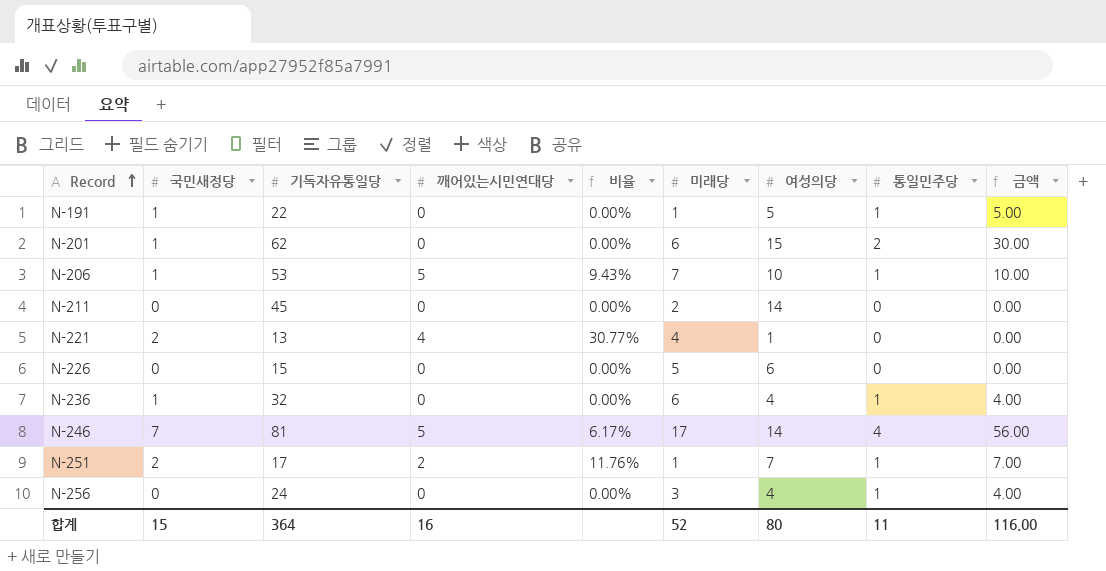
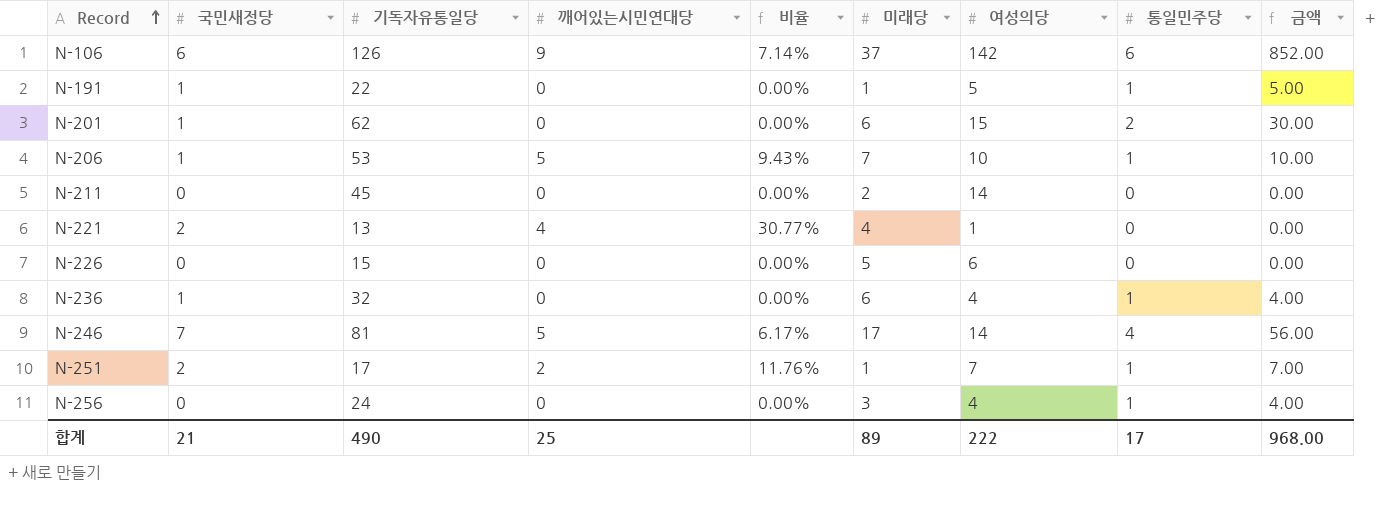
row N-106: none -> 6 | 126 | 9 | 7.14% | 37 | 142 | 6 | 852.00
합계 | 국민새정당: 15 -> 21
합계 | 기독자유통일당: 364 -> 490
합계 | 깨어있는시민연대당: 16 -> 25
합계 | 미래당: 52 -> 89
합계 | 여성의당: 80 -> 222
합계 | 통일민주당: 11 -> 17
합계 | 금액: 116.00 -> 968.00

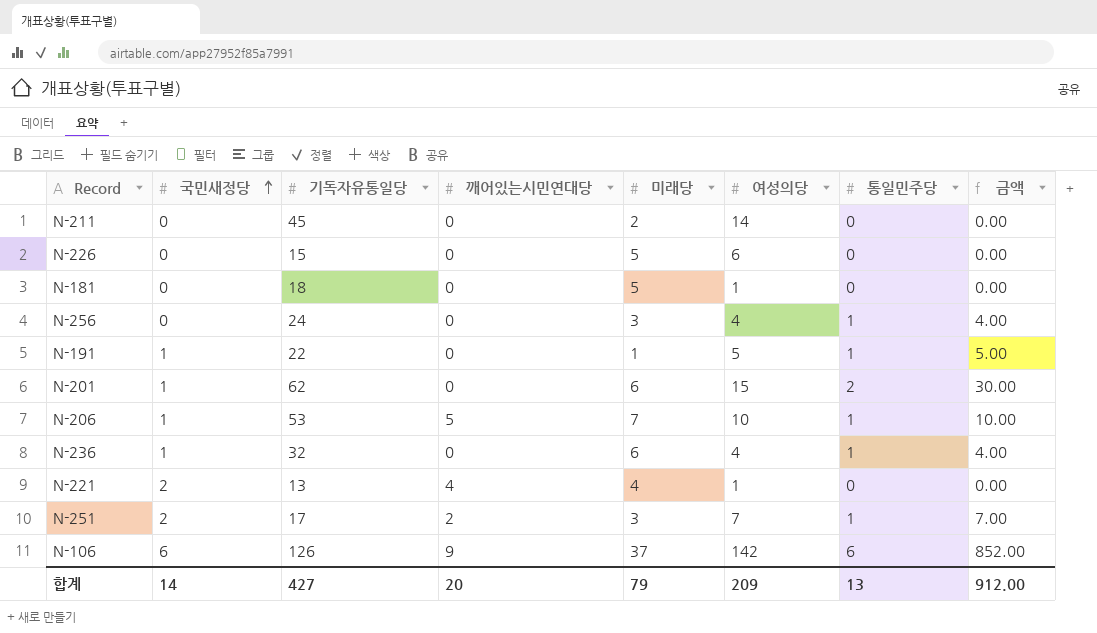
row order: Record ascending -> 국민새정당 ascending
column 비율 | formula: [깨어있는시민연대당] / [기독자유통일당] -> none
row N-246: 7 | 81 | 5 | 6.17% | 17 | 14 | 4 | 56.00 -> none
row N-181: none -> 0 | 18 | 0 | 5 | 1 | 0 | 0.00
N-251 | 미래당: 1 -> 3
합계 | 국민새정당: 21 -> 14
합계 | 기독자유통일당: 490 -> 427
합계 | 깨어있는시민연대당: 25 -> 20
합계 | 미래당: 89 -> 79
합계 | 여성의당: 222 -> 209
합계 | 통일민주당: 17 -> 13
합계 | 금액: 968.00 -> 912.00

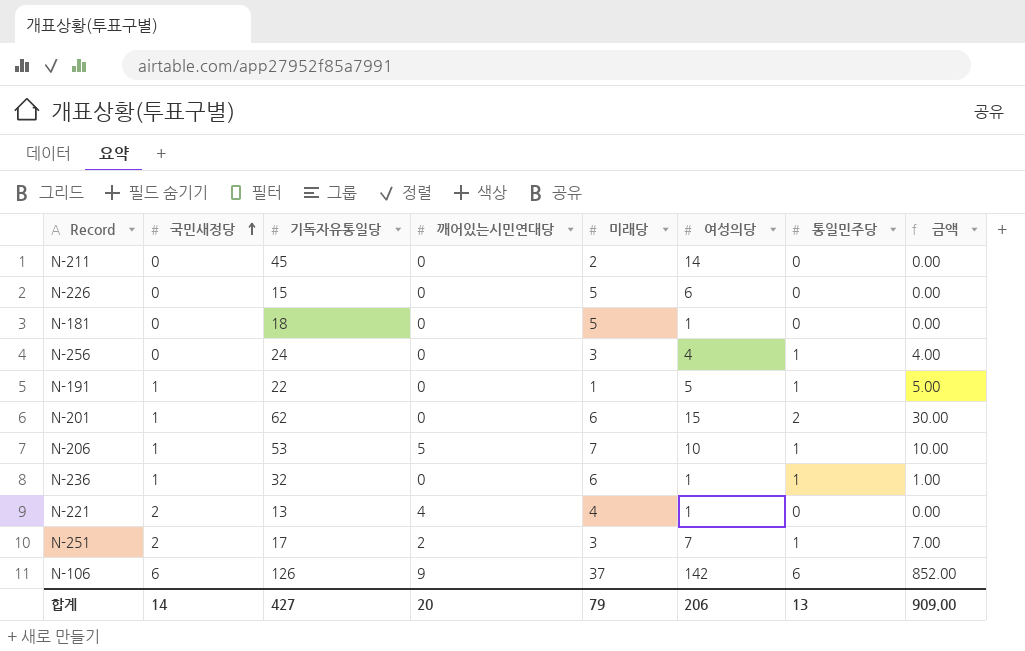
N-236 | 여성의당: 4 -> 1
N-236 | 금액: 4.00 -> 1.00
합계 | 여성의당: 209 -> 206
합계 | 금액: 912.00 -> 909.00

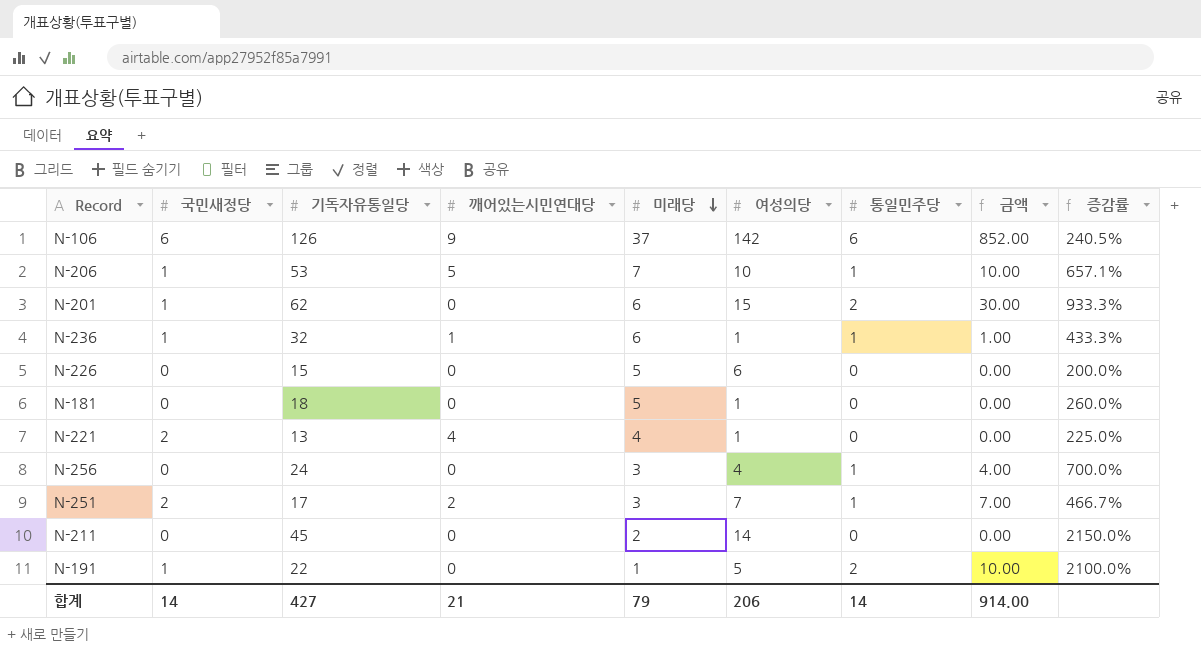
row order: 국민새정당 ascending -> 미래당 descending
column 증감률 | formula: none -> ([기독자유통일당] - [미래당]) / [미래당]
N-236 | 깨어있는시민연대당: 0 -> 1
N-191 | 통일민주당: 1 -> 2
N-191 | 금액: 5.00 -> 10.00
합계 | 깨어있는시민연대당: 20 -> 21
합계 | 통일민주당: 13 -> 14
합계 | 금액: 909.00 -> 914.00

